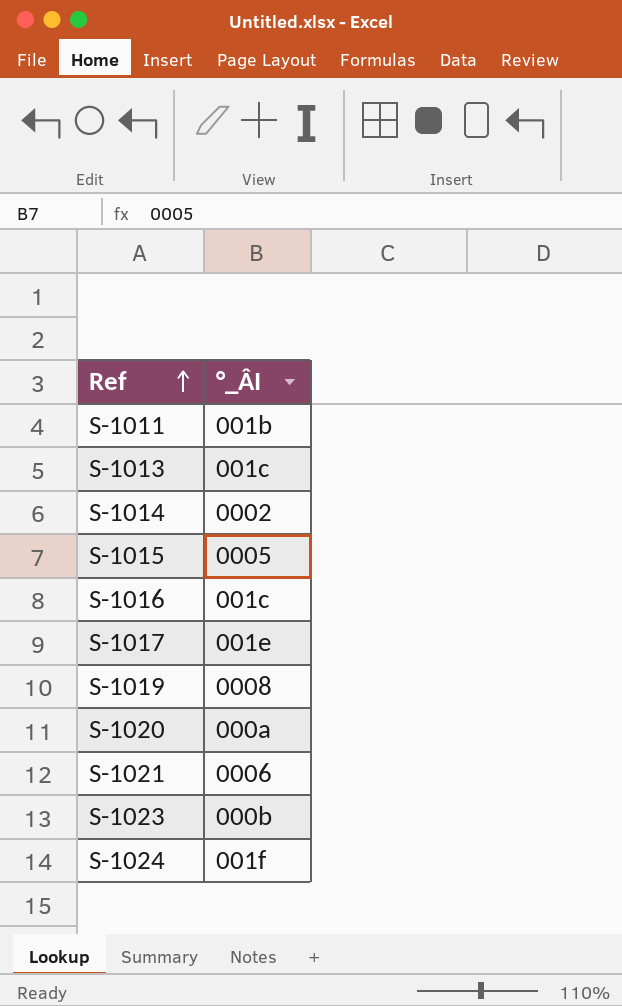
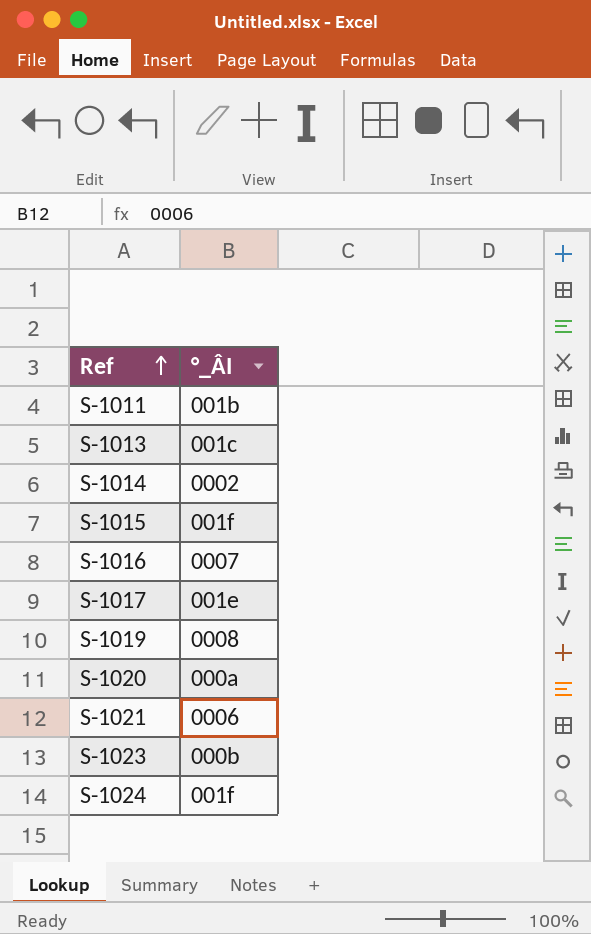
S-1015 | °_ÂI: 0005 -> 001f
S-1016 | °_ÂI: 001c -> 0007

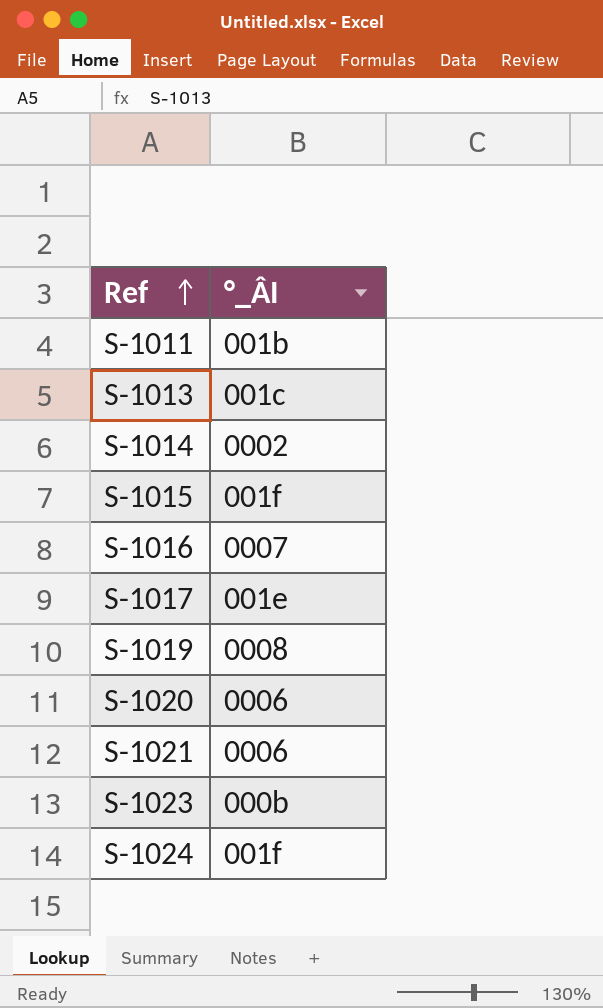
S-1020 | °_ÂI: 000a -> 0006

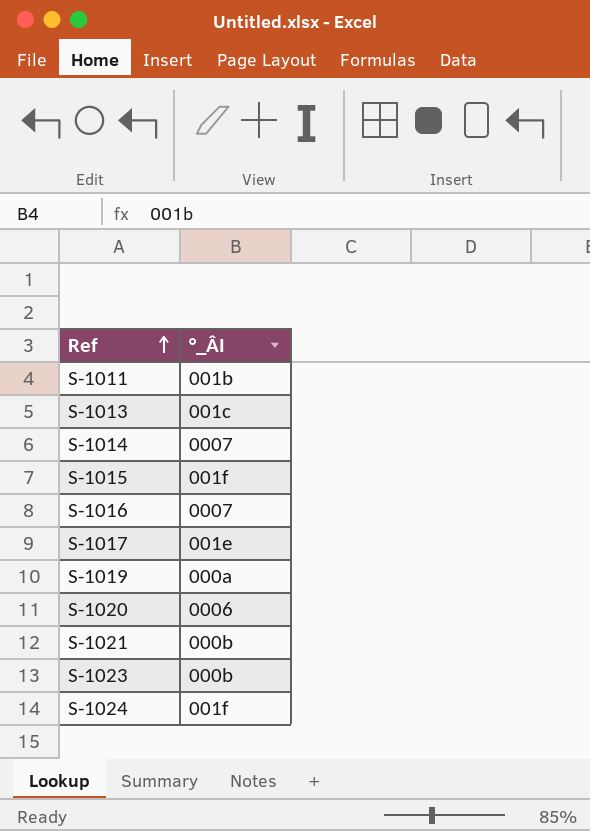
S-1014 | °_ÂI: 0002 -> 0007
S-1019 | °_ÂI: 0008 -> 000a
S-1021 | °_ÂI: 0006 -> 000b

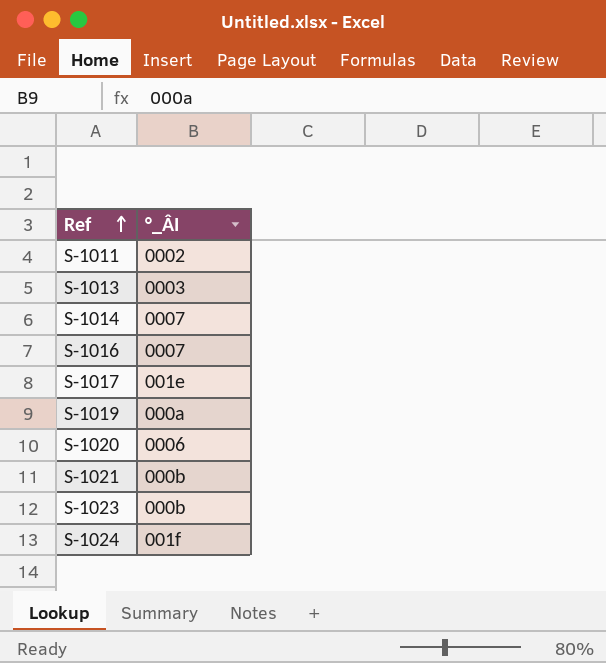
row S-1015: 001f -> none
S-1011 | °_ÂI: 001b -> 0002
S-1013 | °_ÂI: 001c -> 0003

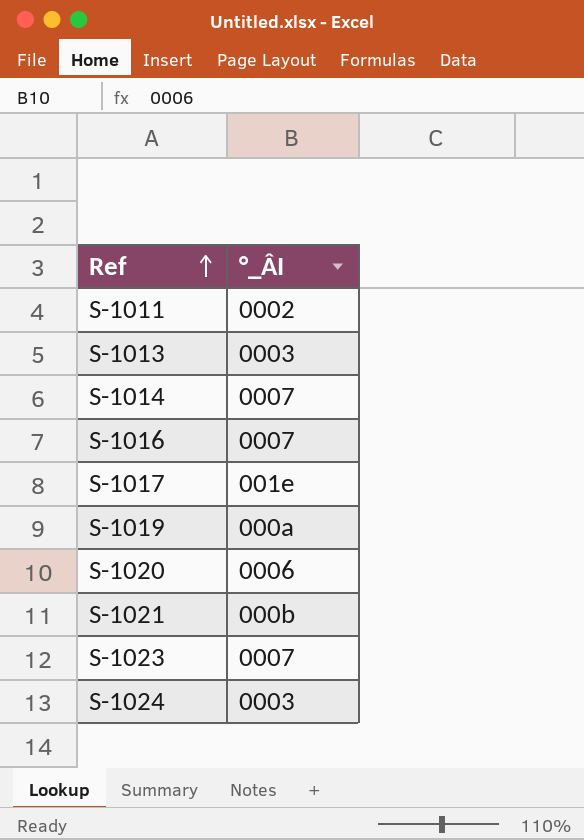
S-1023 | °_ÂI: 000b -> 0007
S-1024 | °_ÂI: 001f -> 0003

